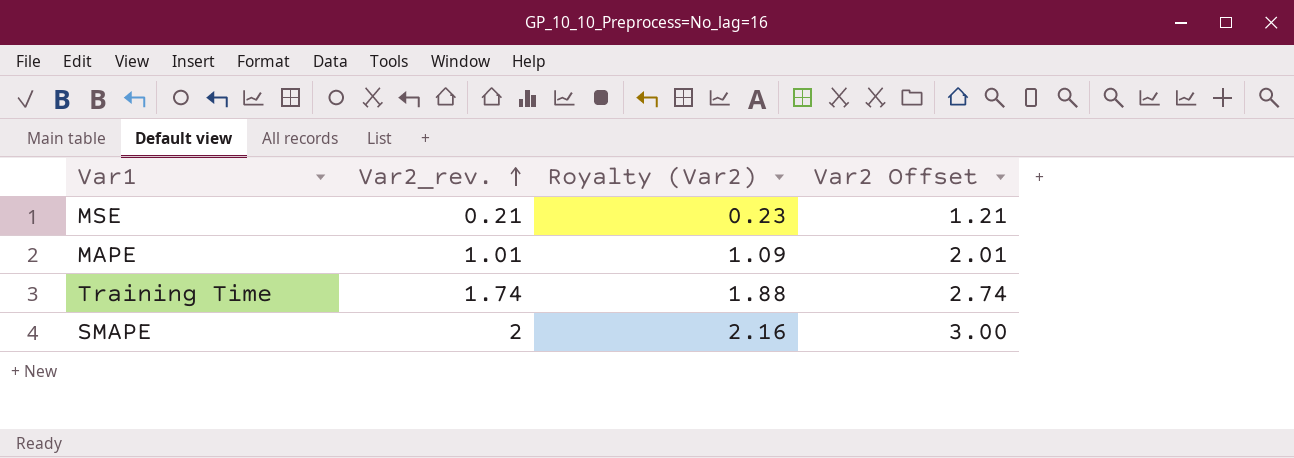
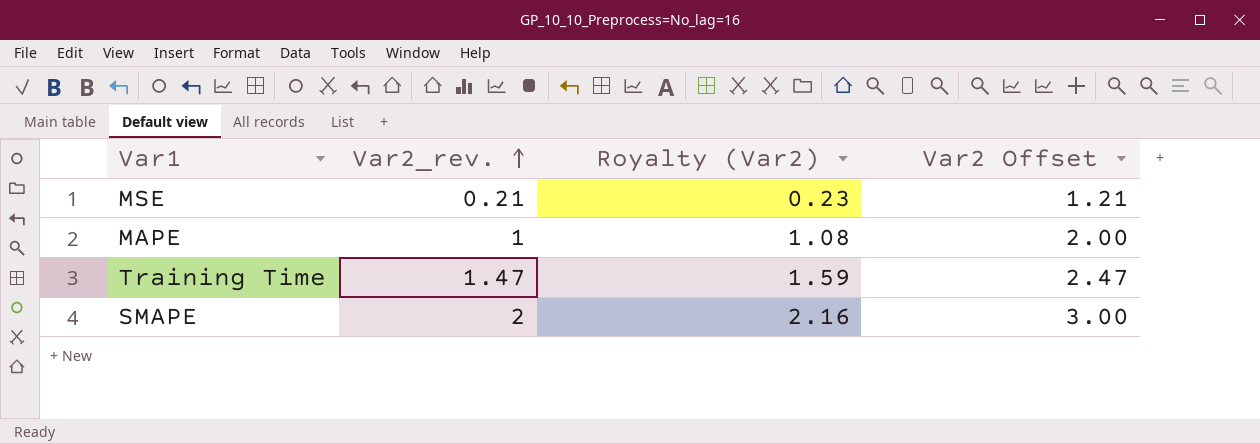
MAPE | Var2_rev.: 1.01 -> 1
MAPE | Royalty (Var2): 1.09 -> 1.08
MAPE | Var2 Offset: 2.01 -> 2.00
Training Time | Var2_rev.: 1.74 -> 1.47
Training Time | Royalty (Var2): 1.88 -> 1.59
Training Time | Var2 Offset: 2.74 -> 2.47

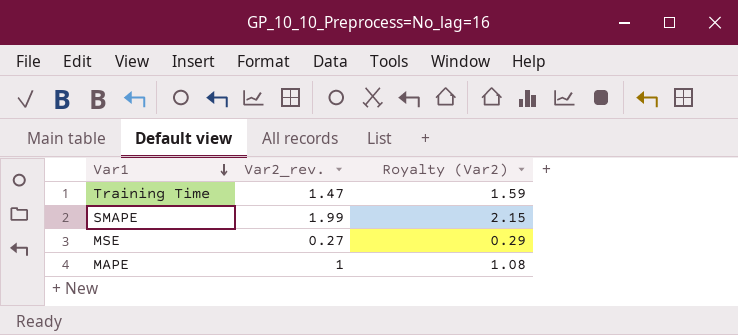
row order: Var2_rev. ascending -> Var1 descending
column Var2 Offset | formula: [Var2_rev.] + 1 -> none
SMAPE | Var2_rev.: 2 -> 1.99
SMAPE | Royalty (Var2): 2.16 -> 2.15
MSE | Var2_rev.: 0.21 -> 0.27
MSE | Royalty (Var2): 0.23 -> 0.29

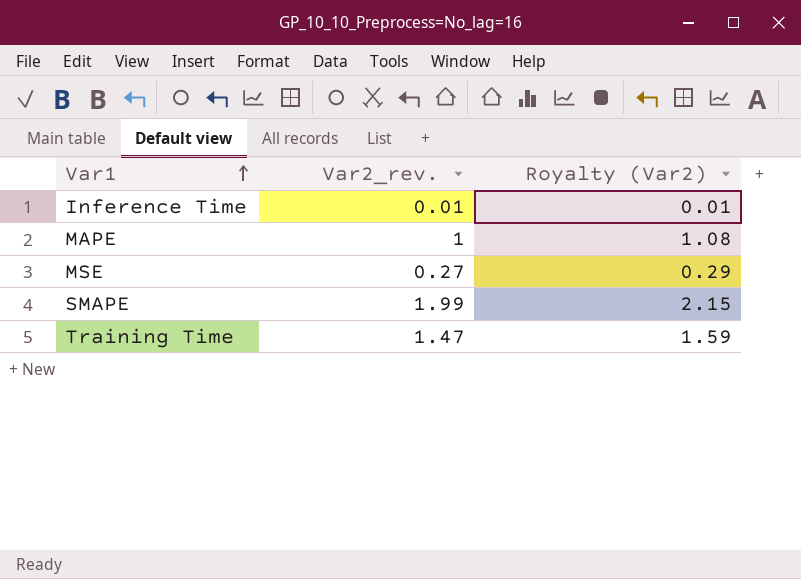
row order: Var1 descending -> Var1 ascending
row Inference Time: none -> 0.01 | 0.01

